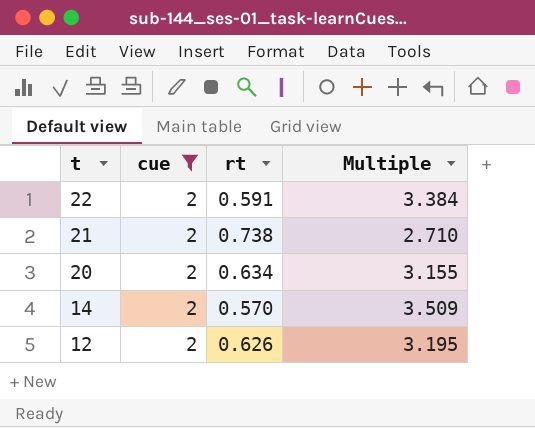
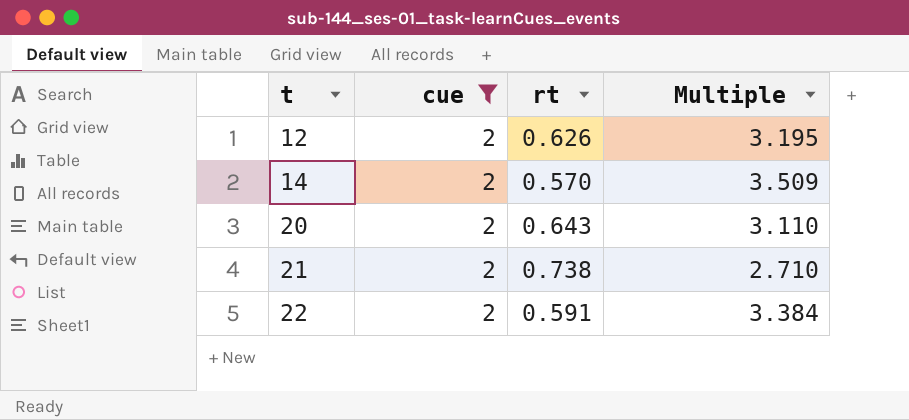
row order: t descending -> t ascending
20 | rt: 0.634 -> 0.643
20 | Multiple: 3.155 -> 3.110

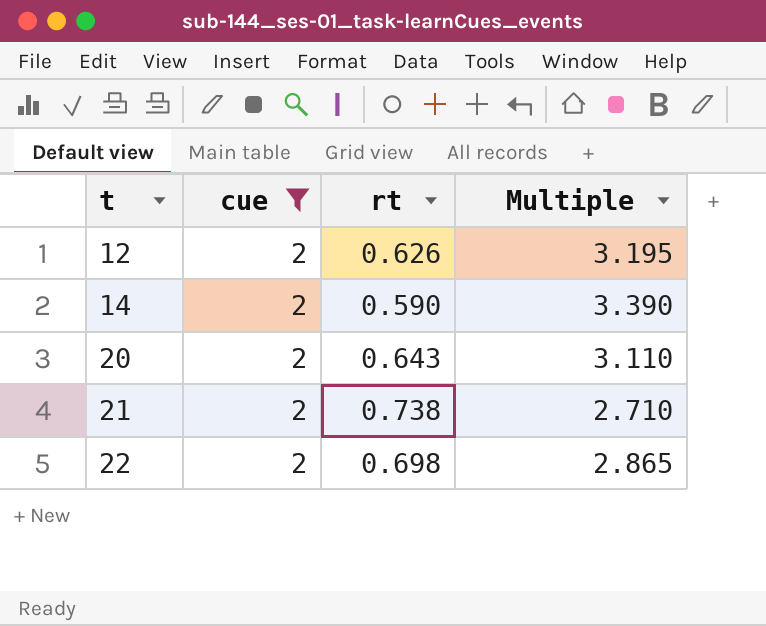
14 | rt: 0.570 -> 0.590
14 | Multiple: 3.509 -> 3.390
22 | rt: 0.591 -> 0.698
22 | Multiple: 3.384 -> 2.865

